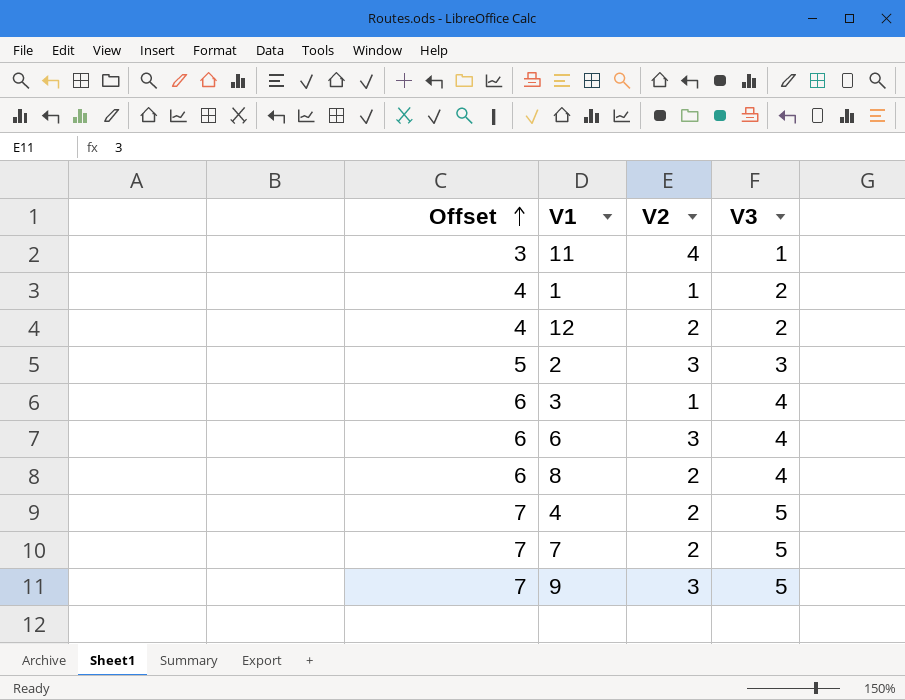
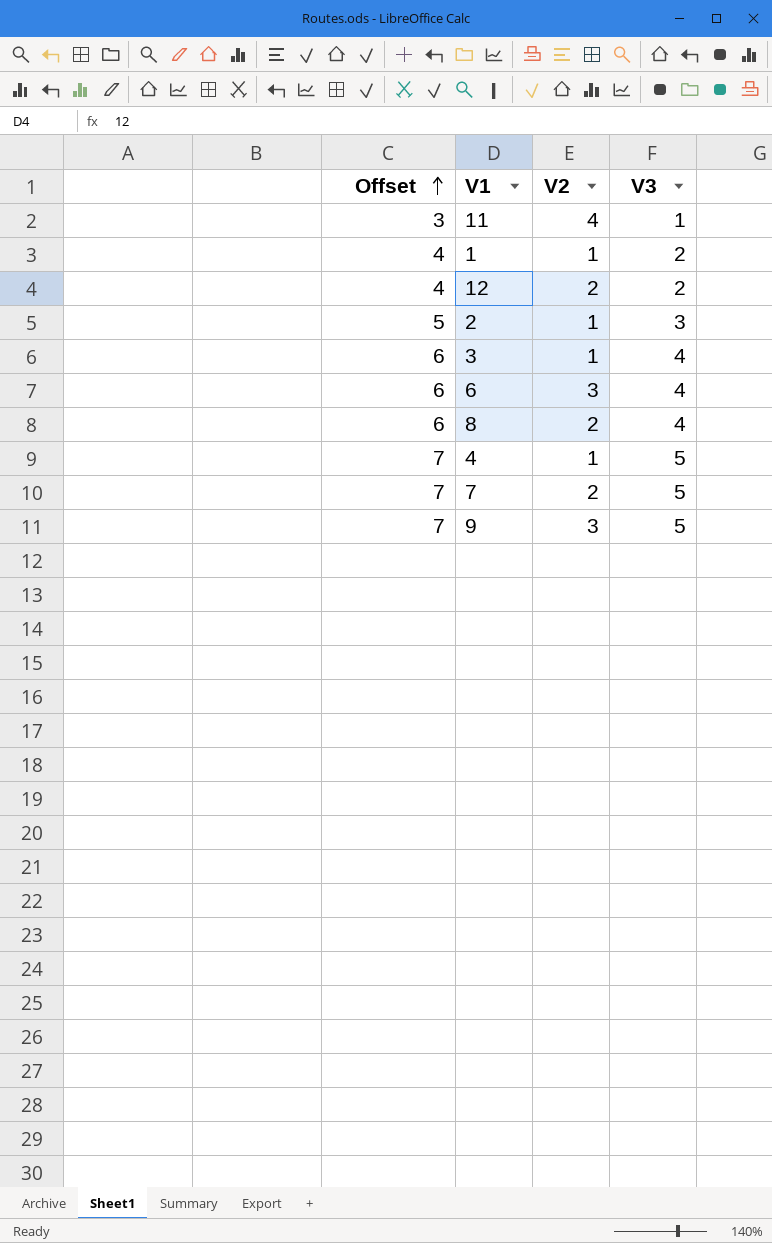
2 | V2: 3 -> 1
4 | V2: 2 -> 1

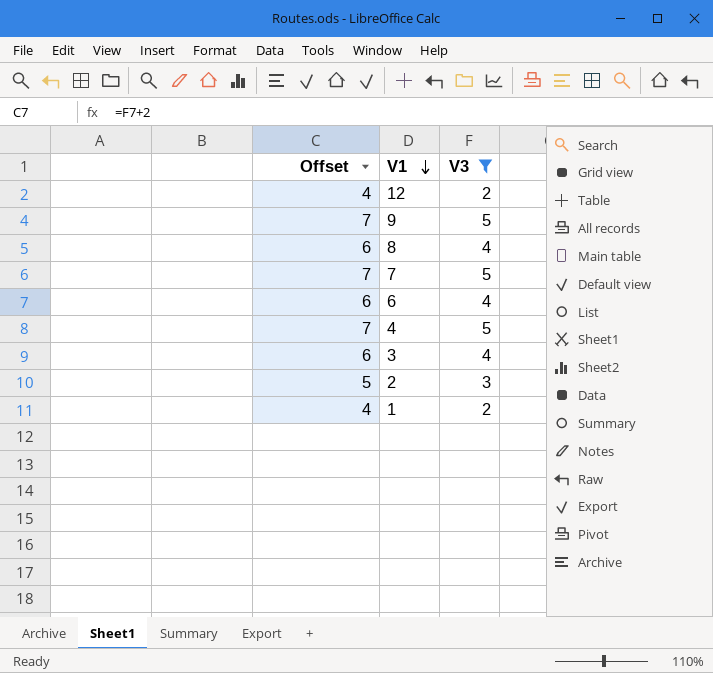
filter: none -> V3 != 1
row order: Offset ascending -> V1 descending
column V2 | position: 3 -> none

